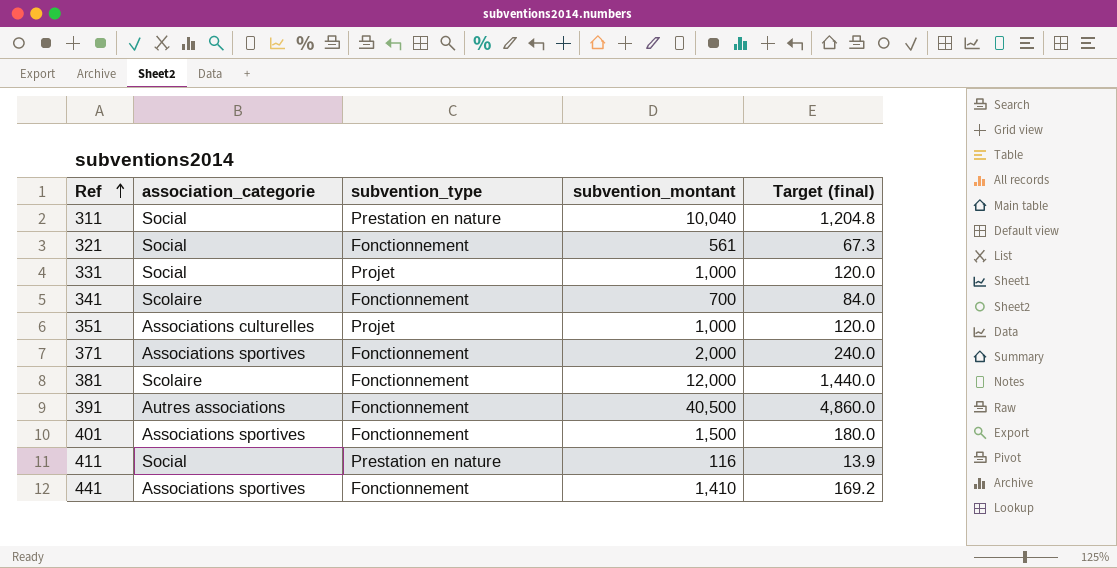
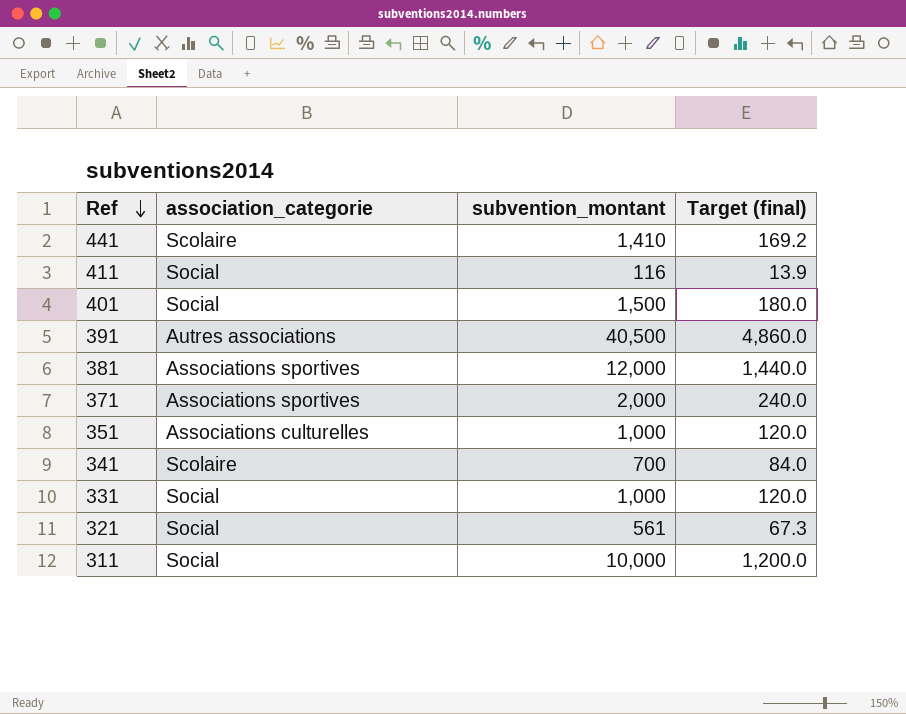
row order: Ref ascending -> Ref descending
column subvention_type | position: 3 -> none
441 | association_categorie: Associations sportives -> Scolaire
401 | association_categorie: Associations sportives -> Social
381 | association_categorie: Scolaire -> Associations sportives
311 | subvention_montant: 10,040 -> 10,000
311 | Target (final): 1,204.8 -> 1,200.0

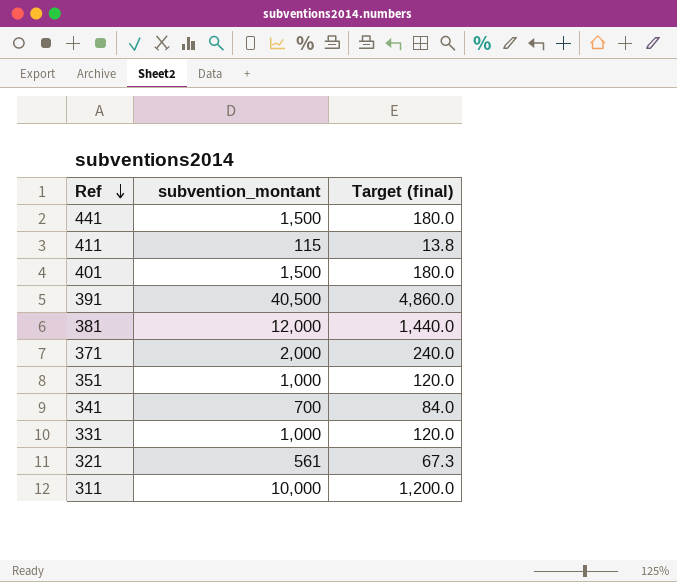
column association_categorie | position: 2 -> none
441 | subvention_montant: 1,410 -> 1,500
441 | Target (final): 169.2 -> 180.0
411 | subvention_montant: 116 -> 115
411 | Target (final): 13.9 -> 13.8

